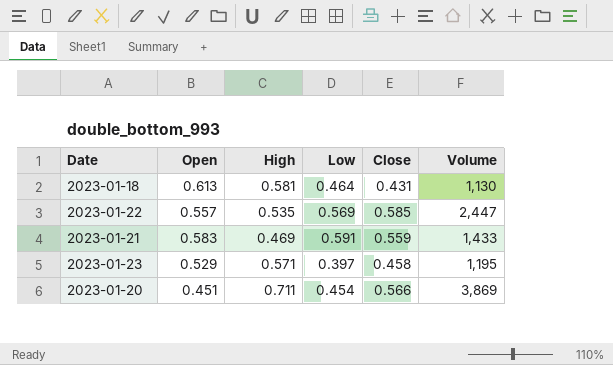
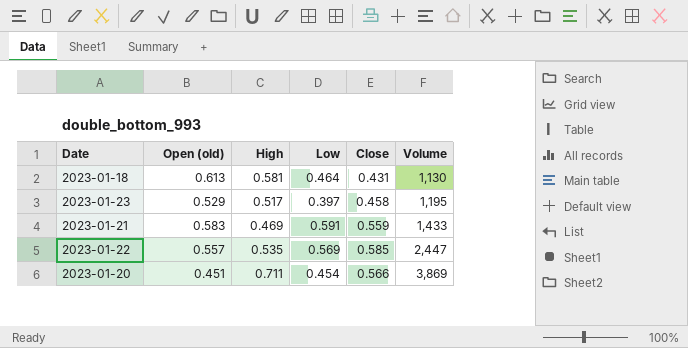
row order: none -> Volume ascending
column name: Open -> Open (old)
2023-01-23 | High: 0.571 -> 0.517

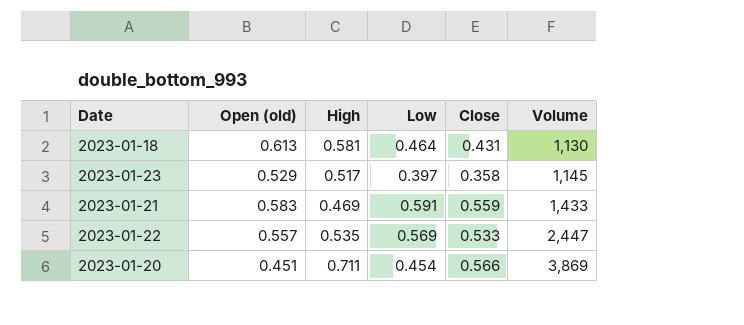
2023-01-23 | Close: 0.458 -> 0.358
2023-01-23 | Volume: 1,195 -> 1,145
2023-01-22 | Close: 0.585 -> 0.533

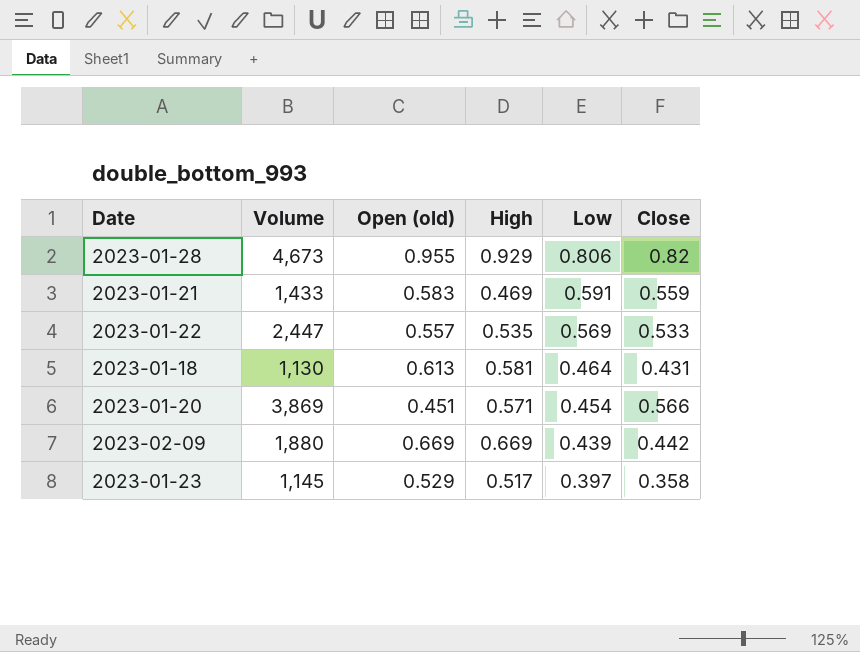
row order: Volume ascending -> Low descending
column Volume | position: 6 -> 2
row 2023-01-28: none -> 4,673 | 0.955 | 0.929 | 0.806 | 0.82
2023-01-20 | High: 0.711 -> 0.571
row 2023-02-09: none -> 1,880 | 0.669 | 0.669 | 0.439 | 0.442

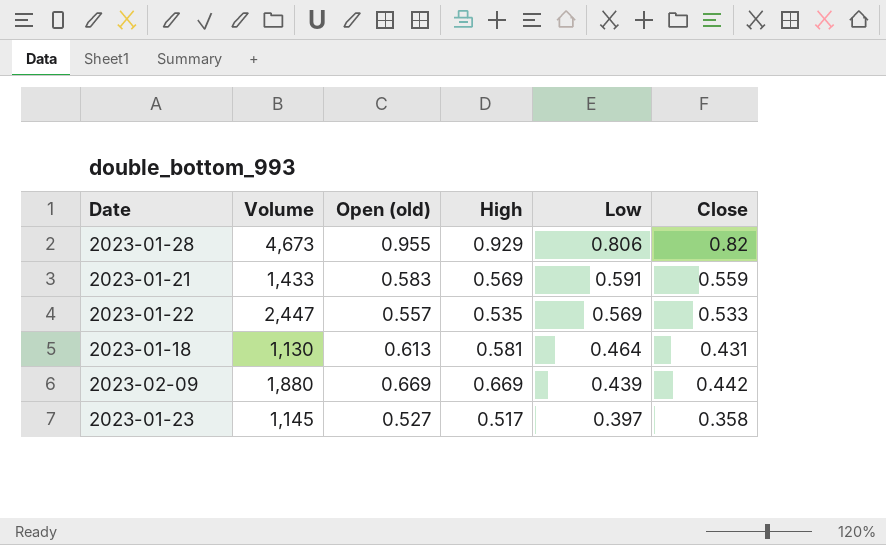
row 2023-01-20: 3,869 | 0.451 | 0.571 | 0.454 | 0.566 -> none
2023-01-21 | High: 0.469 -> 0.569
2023-01-23 | Open (old): 0.529 -> 0.527

